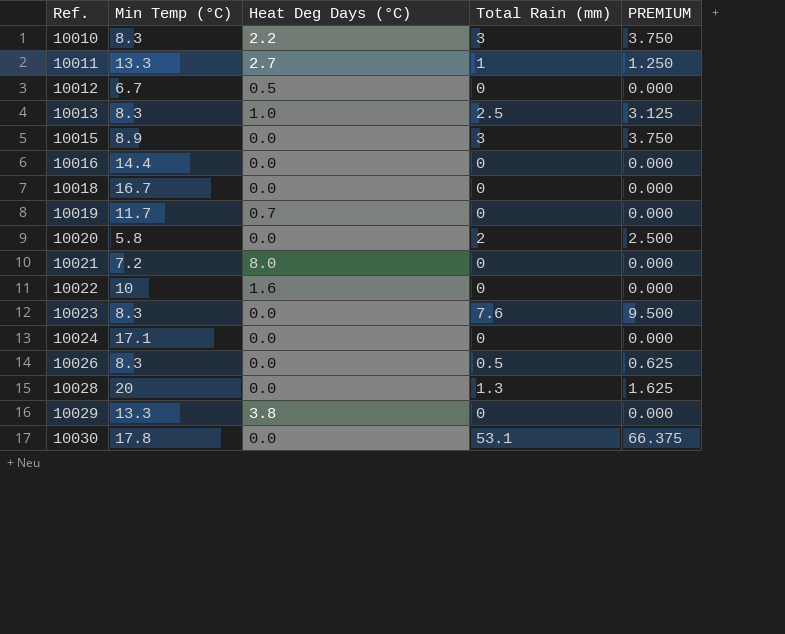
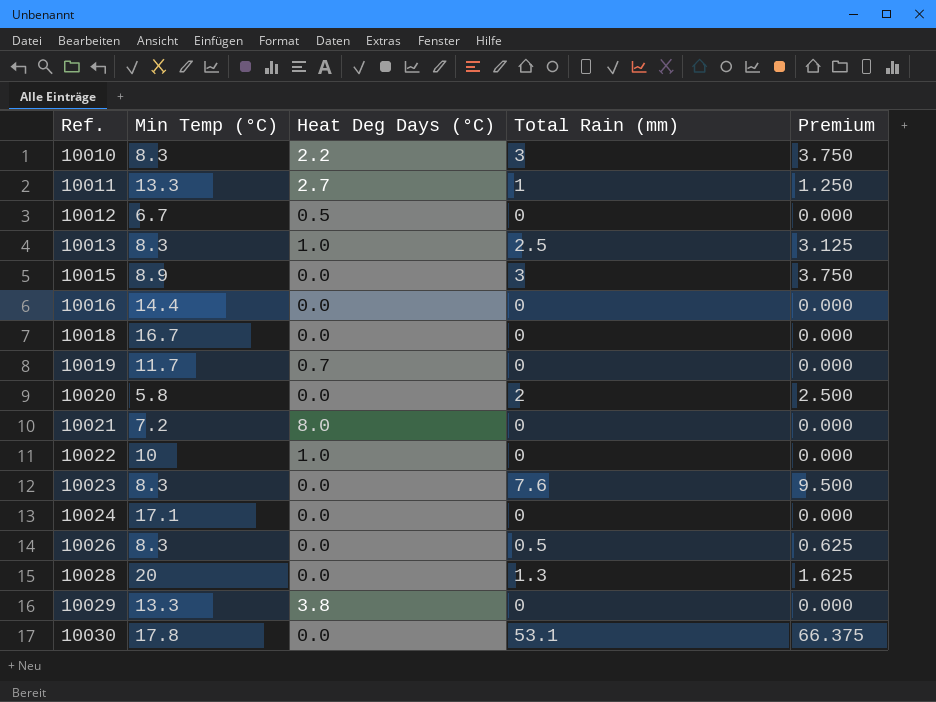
column name: PREMIUM -> Premium
10022 | Heat Deg Days (°C): 1.6 -> 1.0

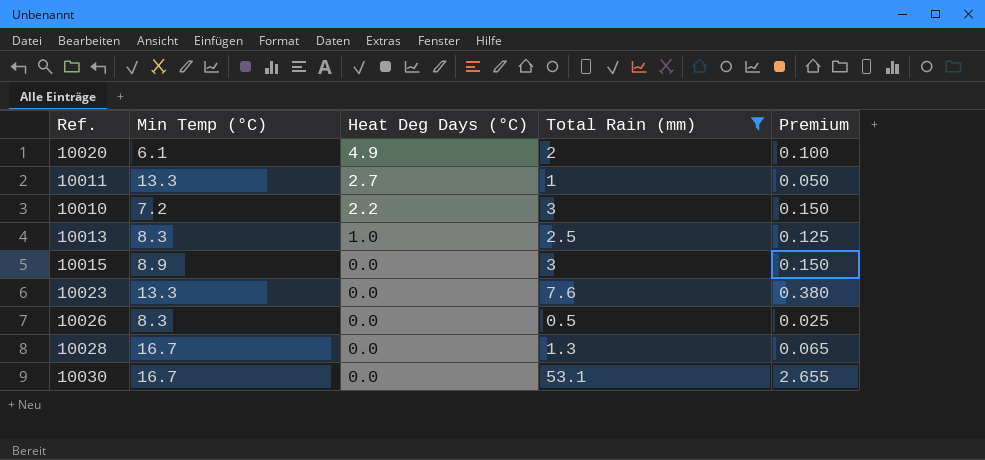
filter: none -> Total Rain (mm) != 0
row order: Ref. ascending -> Heat Deg Days (°C) descending
column Premium | formula: [Total Rain (mm)] * 1.25 -> [Total Rain (mm)] * 0.05
10020 | Min Temp (°C): 5.8 -> 6.1
10020 | Heat Deg Days (°C): 0.0 -> 4.9
10010 | Min Temp (°C): 8.3 -> 7.2
10023 | Min Temp (°C): 8.3 -> 13.3
10028 | Min Temp (°C): 20 -> 16.7
10030 | Min Temp (°C): 17.8 -> 16.7

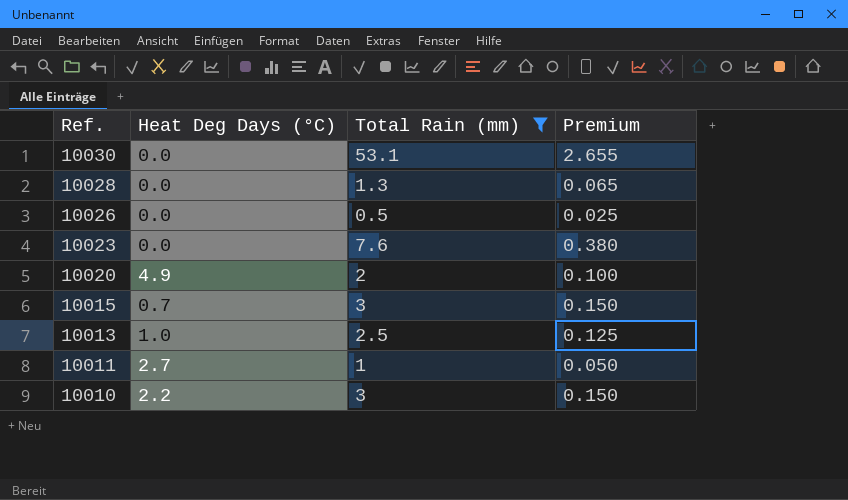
row order: Heat Deg Days (°C) descending -> Ref. descending
column Min Temp (°C) | position: 2 -> none
10015 | Heat Deg Days (°C): 0.0 -> 0.7

